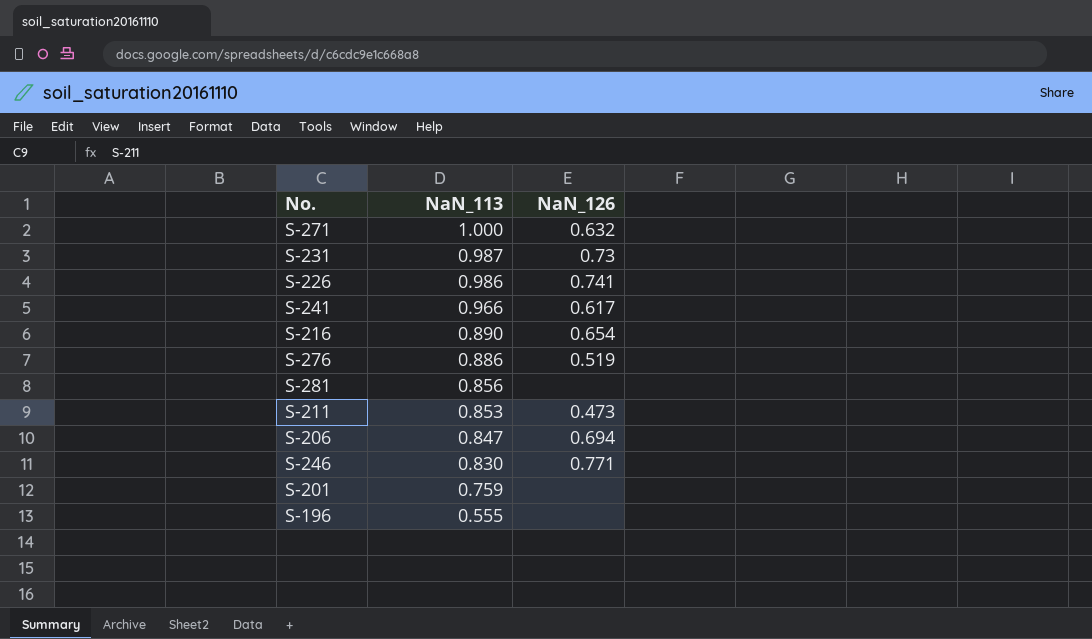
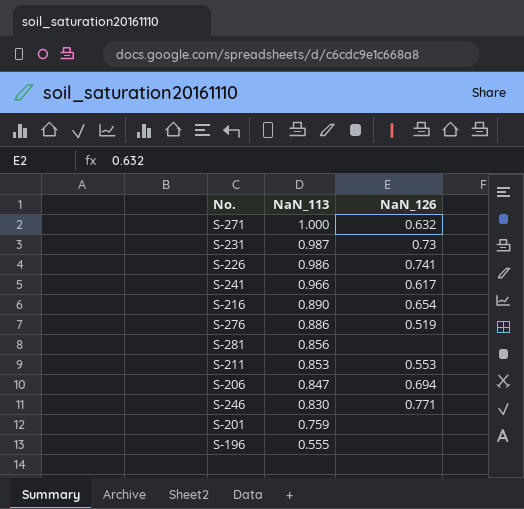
S-211 | NaN_126: 0.473 -> 0.553

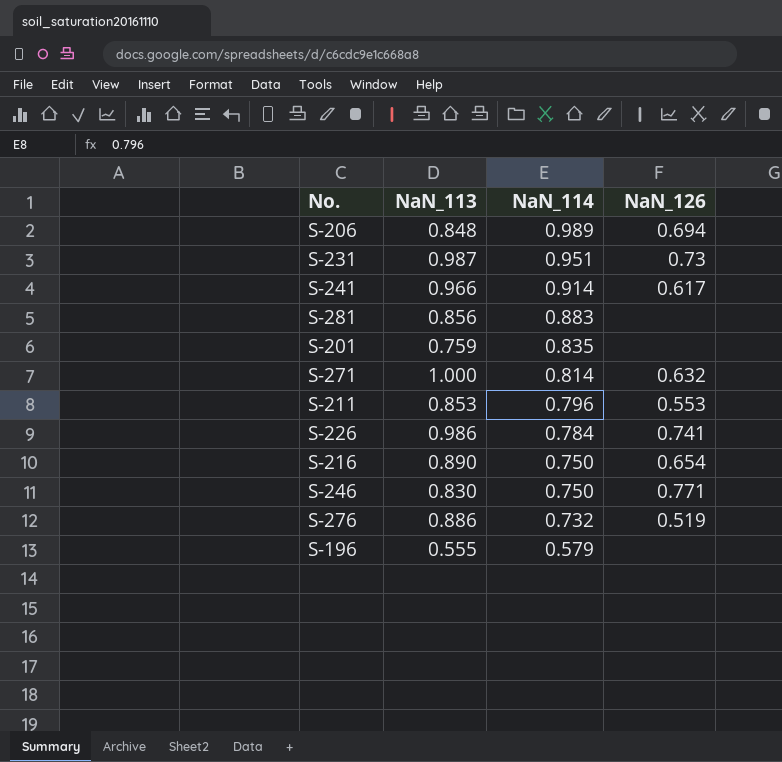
row order: NaN_113 descending -> NaN_114 descending
column NaN_114 | position: none -> 3
S-206 | NaN_113: 0.847 -> 0.848

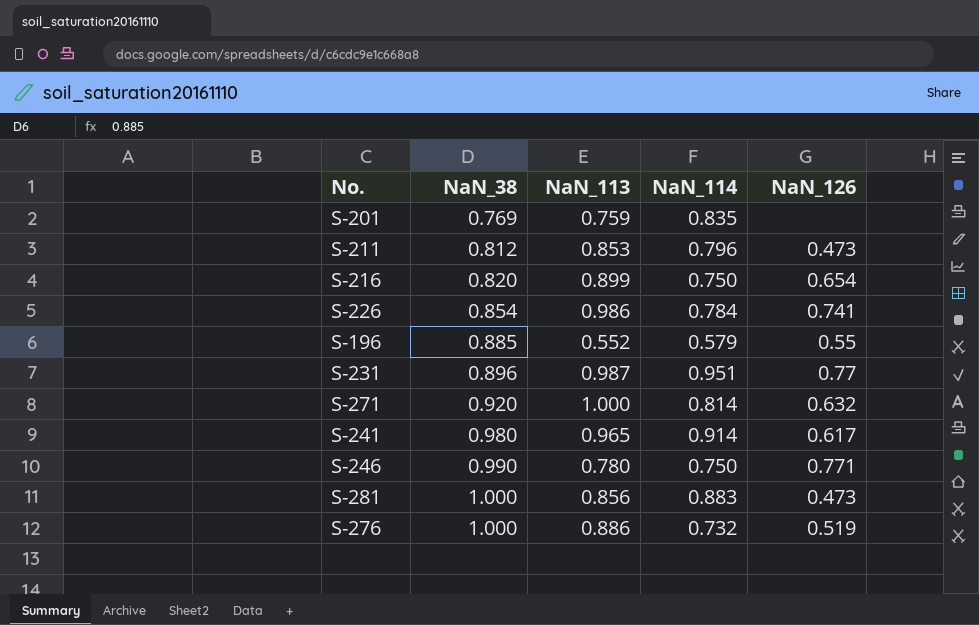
row order: NaN_114 descending -> NaN_38 ascending
column NaN_38 | position: none -> 2
row S-206: 0.848 | 0.989 | 0.694 -> none
S-211 | NaN_126: 0.553 -> 0.473
S-216 | NaN_113: 0.890 -> 0.899
S-196 | NaN_113: 0.555 -> 0.552
S-196 | NaN_126: none -> 0.55
S-231 | NaN_126: 0.73 -> 0.77
S-241 | NaN_113: 0.966 -> 0.965
S-246 | NaN_113: 0.830 -> 0.780
S-281 | NaN_126: none -> 0.473

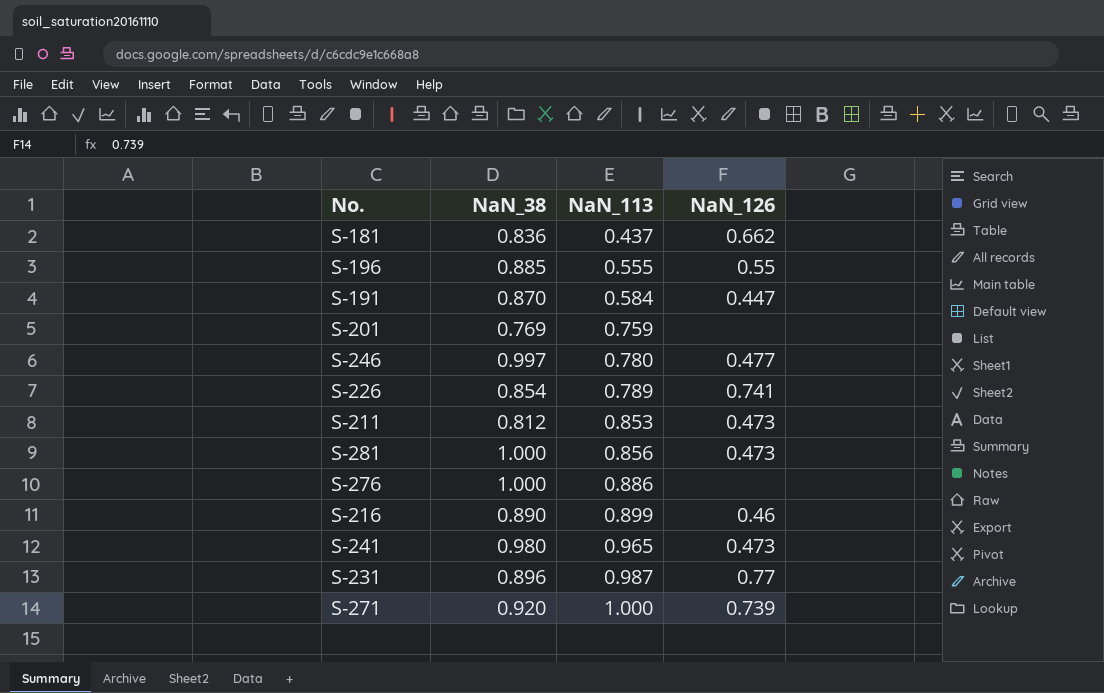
row order: NaN_38 ascending -> NaN_113 ascending
column NaN_114 | position: 4 -> none
row S-181: none -> 0.836 | 0.437 | 0.662
S-196 | NaN_113: 0.552 -> 0.555
row S-191: none -> 0.870 | 0.584 | 0.447
S-246 | NaN_38: 0.990 -> 0.997
S-246 | NaN_126: 0.771 -> 0.477
S-226 | NaN_113: 0.986 -> 0.789
S-276 | NaN_126: 0.519 -> none
S-216 | NaN_38: 0.820 -> 0.890
S-216 | NaN_126: 0.654 -> 0.46
S-241 | NaN_126: 0.617 -> 0.473
S-271 | NaN_126: 0.632 -> 0.739

